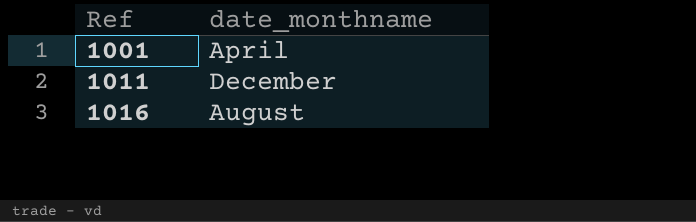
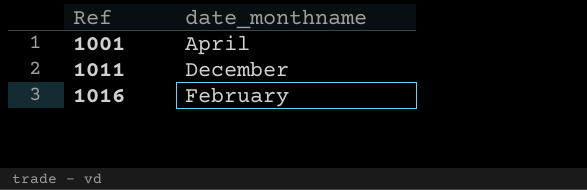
1016 | date_monthname: August -> February

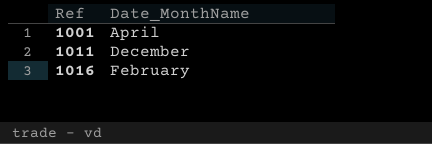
column name: date_monthname -> Date_MonthName

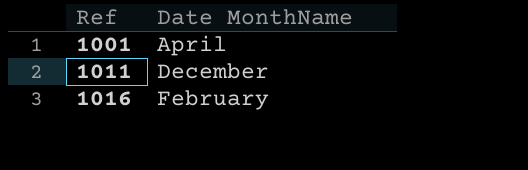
column name: Date_MonthName -> Date MonthName

